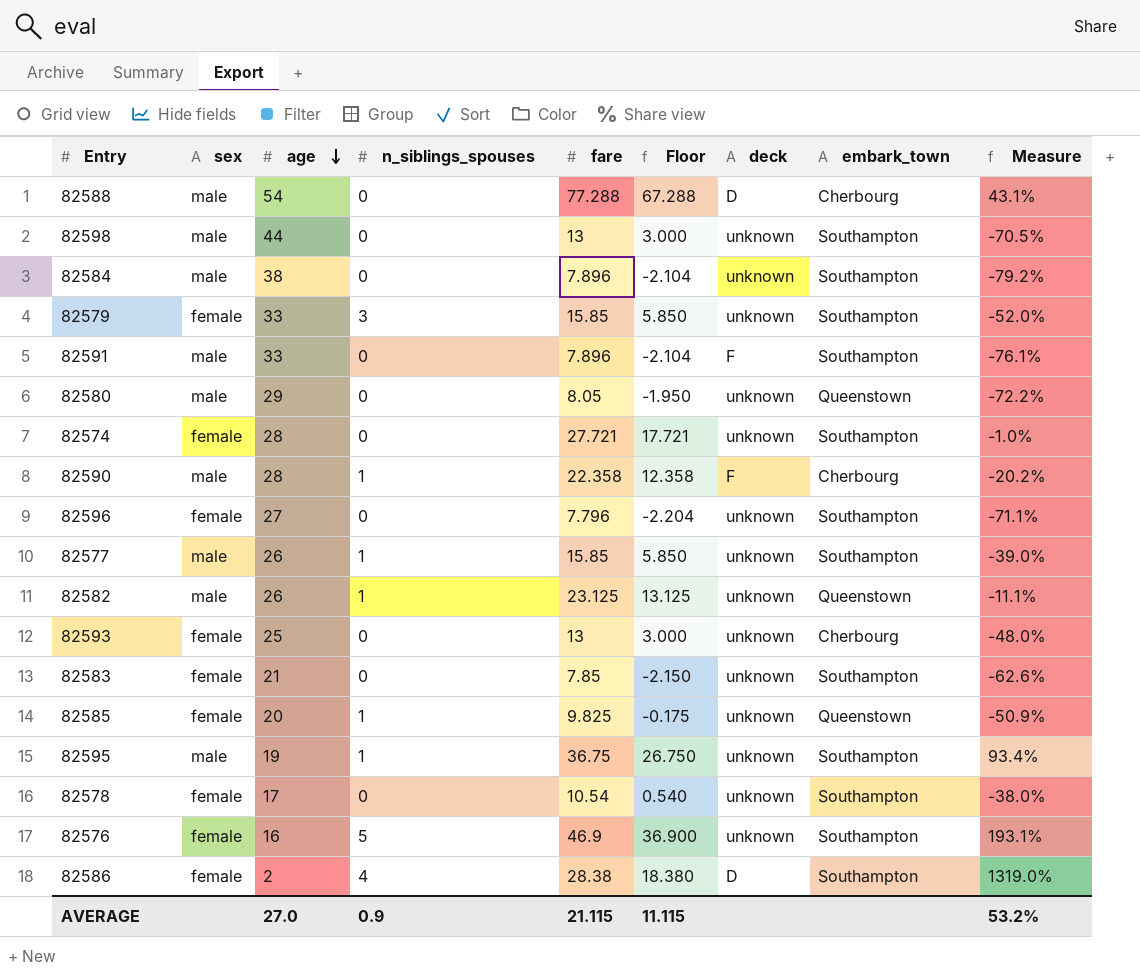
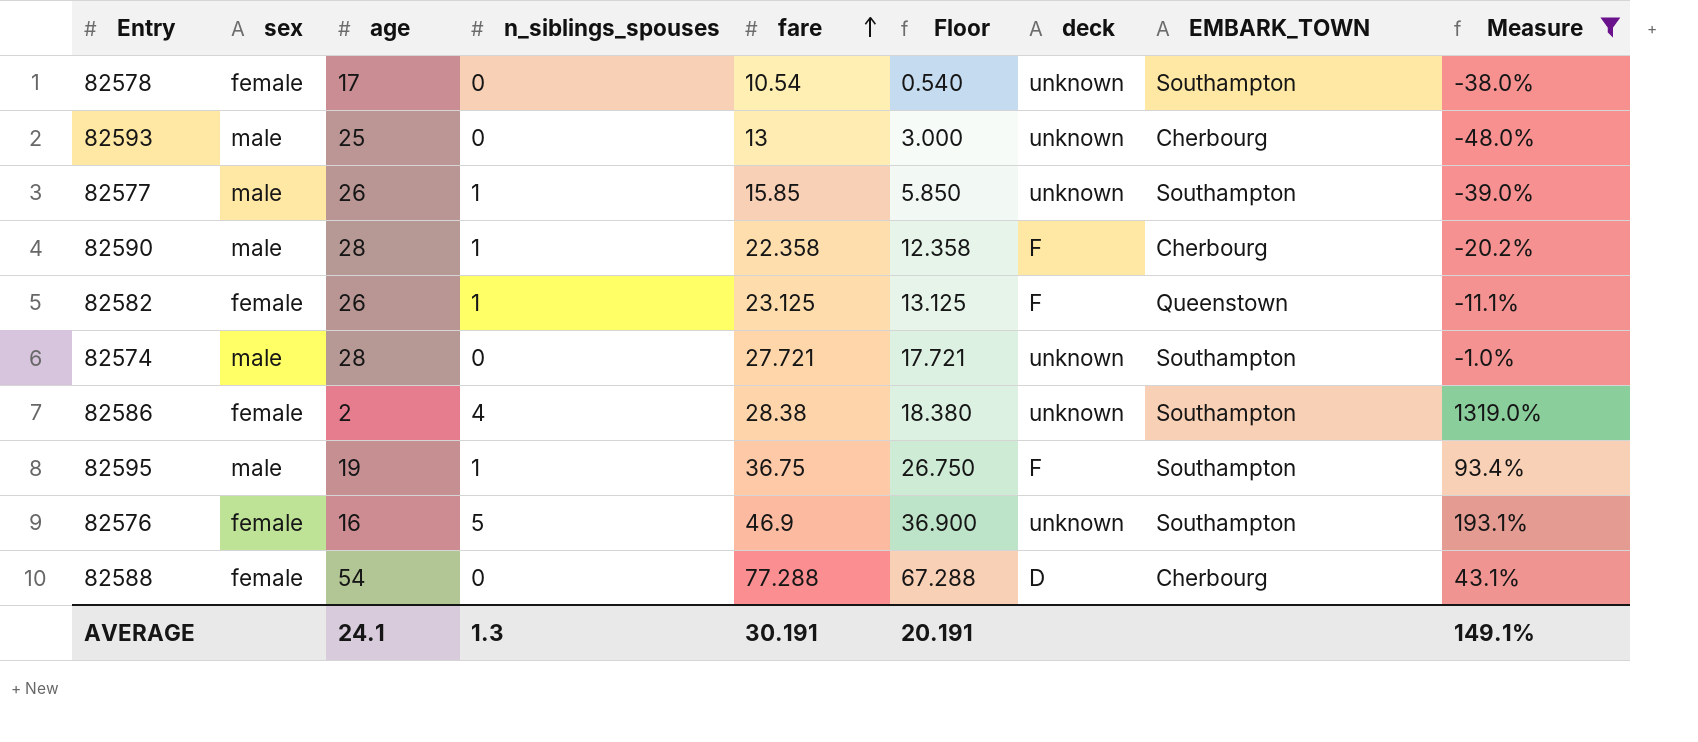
filter: none -> Measure >= -48.0%
row order: age descending -> fare ascending
column name: embark_town -> EMBARK_TOWN
82593 | sex: female -> male
82582 | sex: male -> female
82582 | deck: unknown -> F
82574 | sex: female -> male
82586 | deck: D -> unknown
82595 | deck: unknown -> F
82588 | sex: male -> female
AVERAGE | age: 27.0 -> 24.1
AVERAGE | n_siblings_spouses: 0.9 -> 1.3
AVERAGE | fare: 21.115 -> 30.191
AVERAGE | Floor: 11.115 -> 20.191
AVERAGE | Measure: 53.2% -> 149.1%

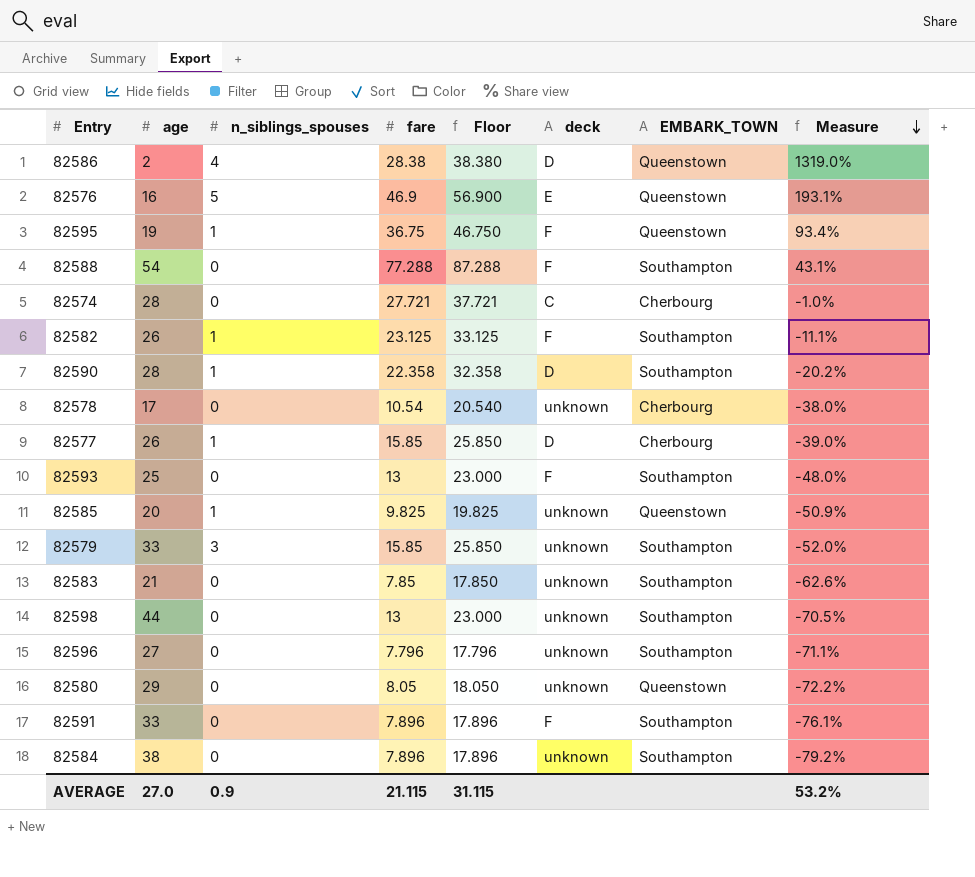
filter: Measure >= -48.0% -> none
row order: fare ascending -> Measure descending
column sex | position: 2 -> none
column Floor | formula: [fare] - 10 -> [fare] + 10
82586 | deck: unknown -> D
82586 | EMBARK_TOWN: Southampton -> Queenstown
82576 | deck: unknown -> E
82576 | EMBARK_TOWN: Southampton -> Queenstown
82595 | EMBARK_TOWN: Southampton -> Queenstown
82588 | deck: D -> F
82588 | EMBARK_TOWN: Cherbourg -> Southampton
82574 | deck: unknown -> C
82574 | EMBARK_TOWN: Southampton -> Cherbourg
82582 | EMBARK_TOWN: Queenstown -> Southampton
82590 | deck: F -> D
82590 | EMBARK_TOWN: Cherbourg -> Southampton
82578 | EMBARK_TOWN: Southampton -> Cherbourg
82577 | deck: unknown -> D
82577 | EMBARK_TOWN: Southampton -> Cherbourg
82593 | deck: unknown -> F
82593 | EMBARK_TOWN: Cherbourg -> Southampton
AVERAGE | age: 24.1 -> 27.0
AVERAGE | n_siblings_spouses: 1.3 -> 0.9
AVERAGE | fare: 30.191 -> 21.115
AVERAGE | Floor: 20.191 -> 31.115
AVERAGE | Measure: 149.1% -> 53.2%

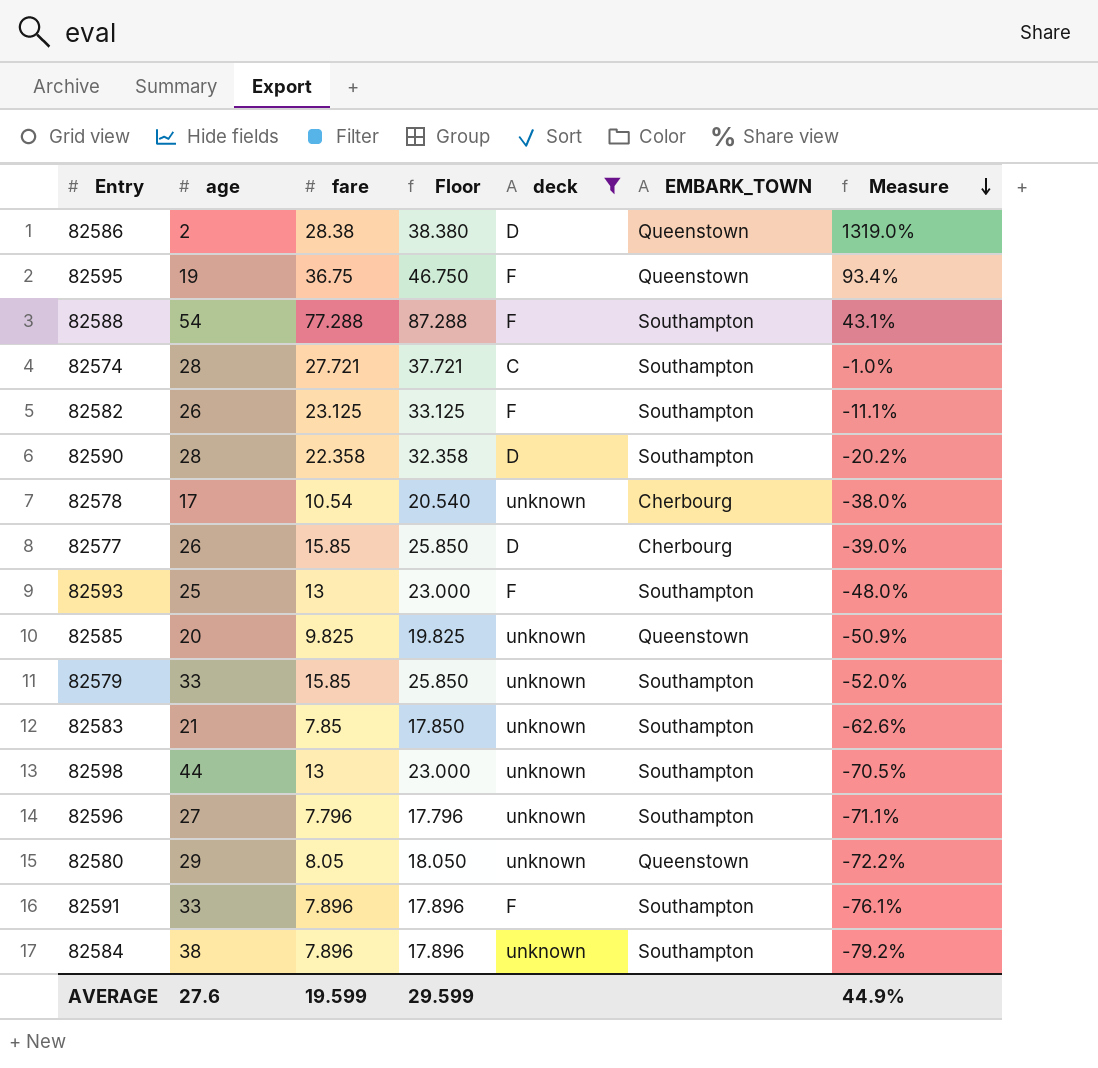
filter: none -> deck != E
column n_siblings_spouses | position: 3 -> none
82574 | EMBARK_TOWN: Cherbourg -> Southampton
AVERAGE | age: 27.0 -> 27.6
AVERAGE | fare: 21.115 -> 19.599
AVERAGE | Floor: 31.115 -> 29.599
AVERAGE | Measure: 53.2% -> 44.9%

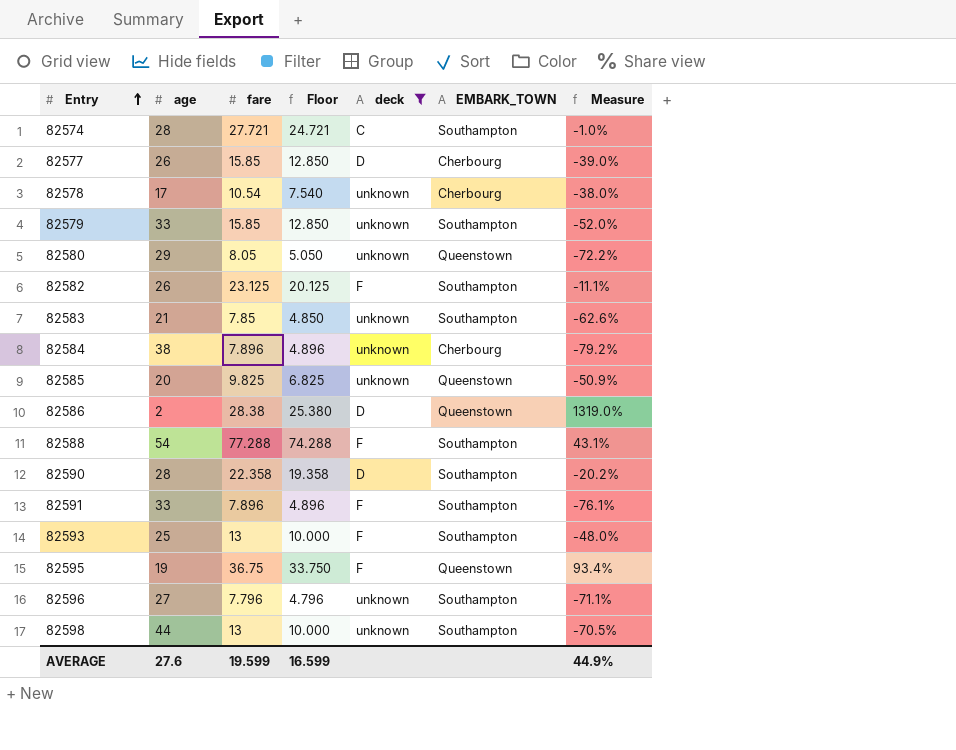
row order: Measure descending -> Entry ascending
column Floor | formula: [fare] + 10 -> [fare] - 3
82584 | EMBARK_TOWN: Southampton -> Cherbourg
AVERAGE | Floor: 29.599 -> 16.599

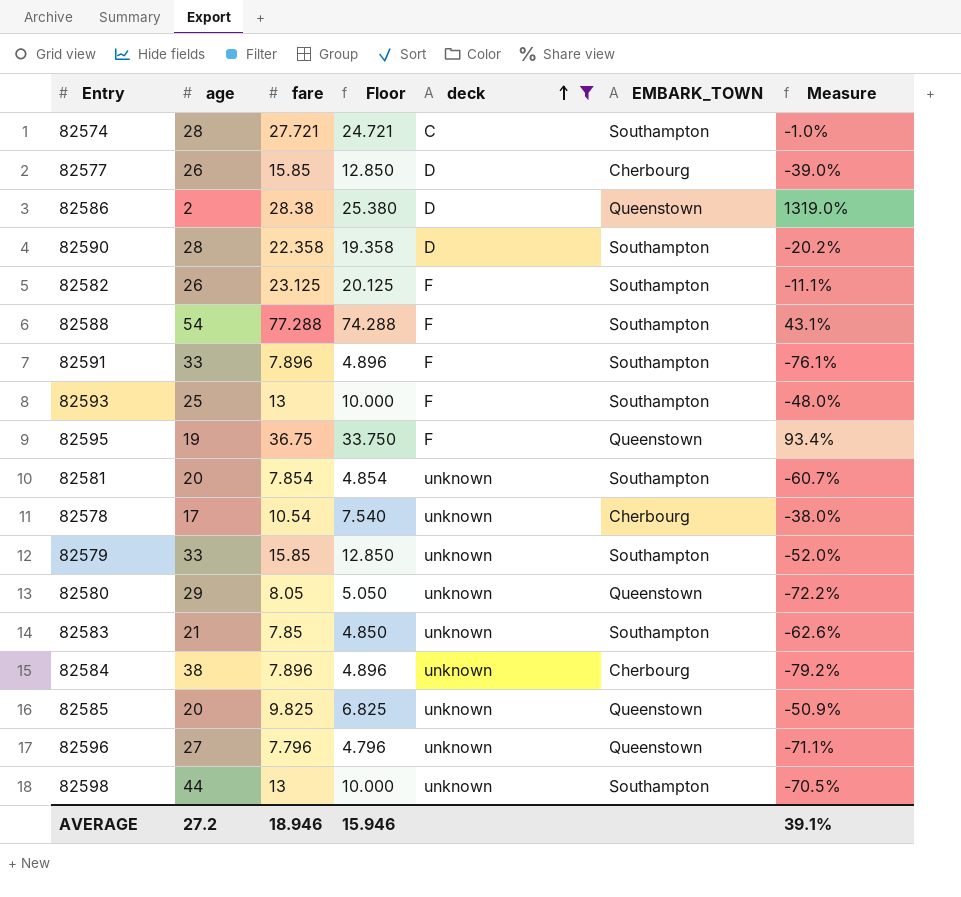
row order: Entry ascending -> deck ascending
row 82581: none -> 20 | 7.854 | 4.854 | unknown | Southampton | -60.7%
82596 | EMBARK_TOWN: Southampton -> Queenstown
AVERAGE | age: 27.6 -> 27.2
AVERAGE | fare: 19.599 -> 18.946
AVERAGE | Floor: 16.599 -> 15.946
AVERAGE | Measure: 44.9% -> 39.1%

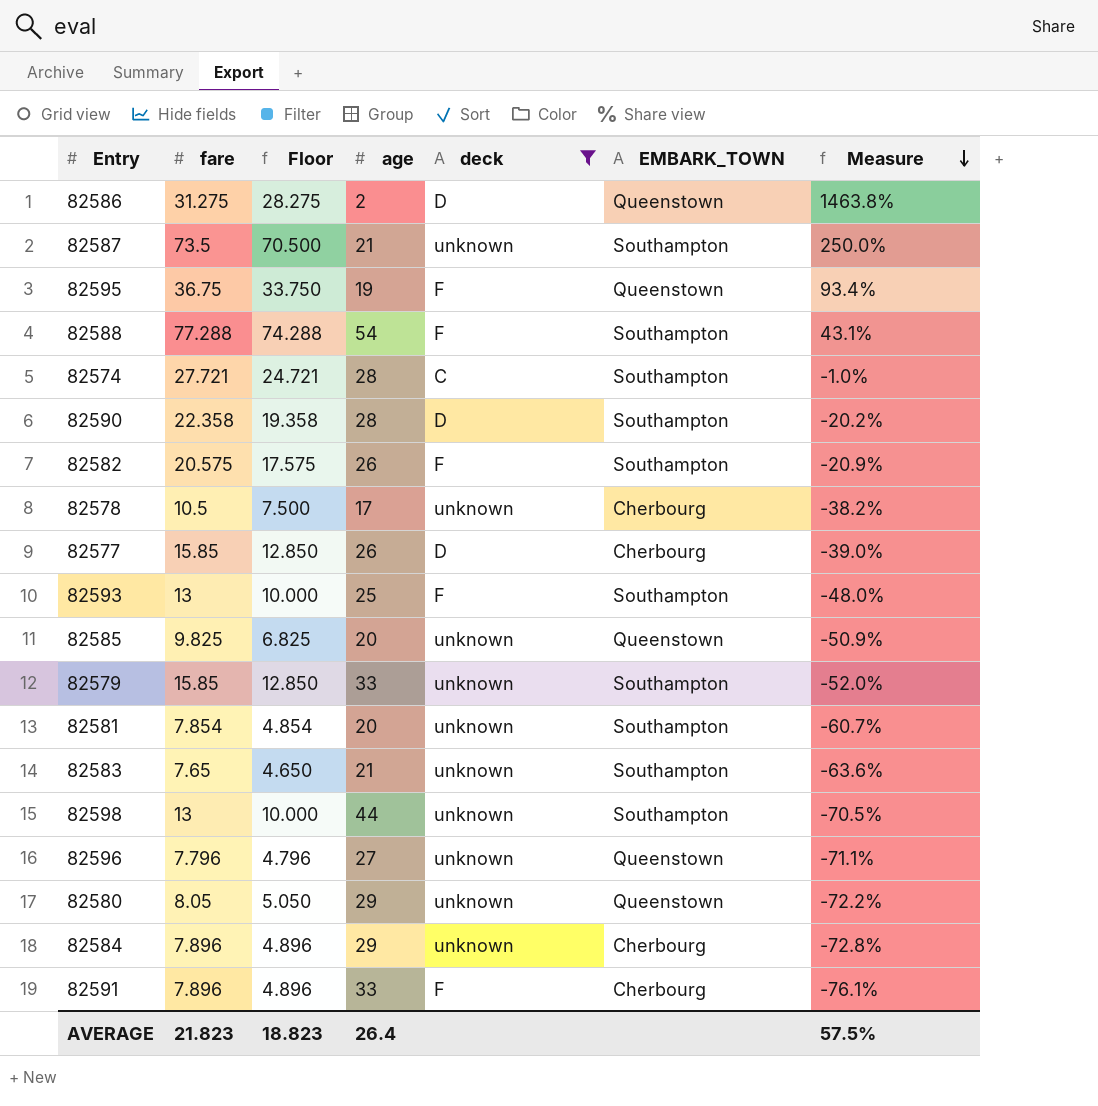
row order: deck ascending -> Measure descending
column age | position: 2 -> 4
82586 | fare: 28.38 -> 31.275
82586 | Floor: 25.380 -> 28.275
82586 | Measure: 1319.0% -> 1463.8%
row 82587: none -> 73.5 | 70.500 | 21 | unknown | Southampton | 250.0%
82582 | fare: 23.125 -> 20.575
82582 | Floor: 20.125 -> 17.575
82582 | Measure: -11.1% -> -20.9%
82578 | fare: 10.54 -> 10.5
82578 | Floor: 7.540 -> 7.500
82578 | Measure: -38.0% -> -38.2%
82583 | fare: 7.85 -> 7.65
82583 | Floor: 4.850 -> 4.650
82583 | Measure: -62.6% -> -63.6%
82584 | age: 38 -> 29
82584 | Measure: -79.2% -> -72.8%
82591 | EMBARK_TOWN: Southampton -> Cherbourg
AVERAGE | fare: 18.946 -> 21.823
AVERAGE | Floor: 15.946 -> 18.823
AVERAGE | age: 27.2 -> 26.4
AVERAGE | Measure: 39.1% -> 57.5%

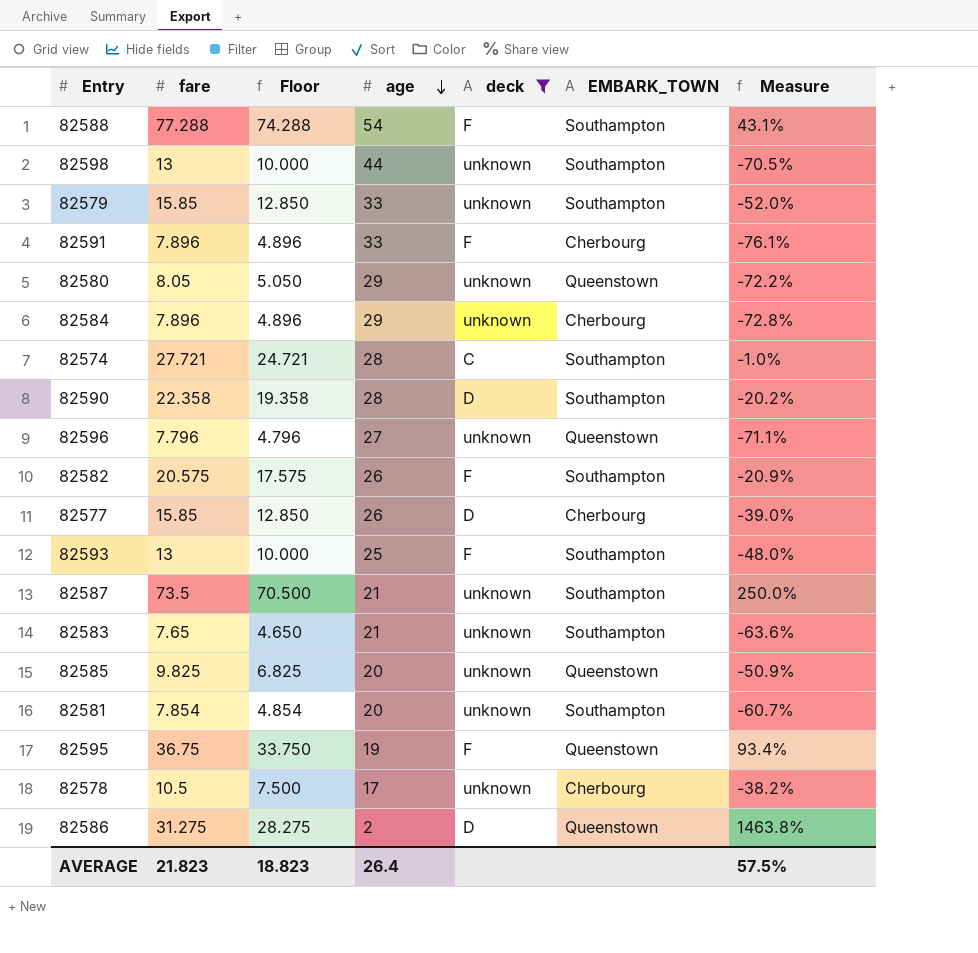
row order: Measure descending -> age descending

